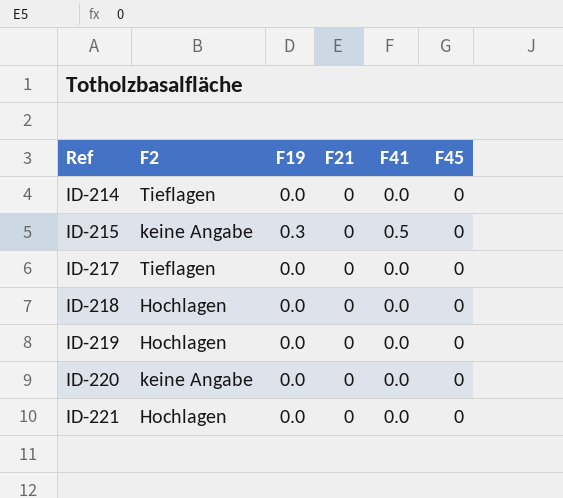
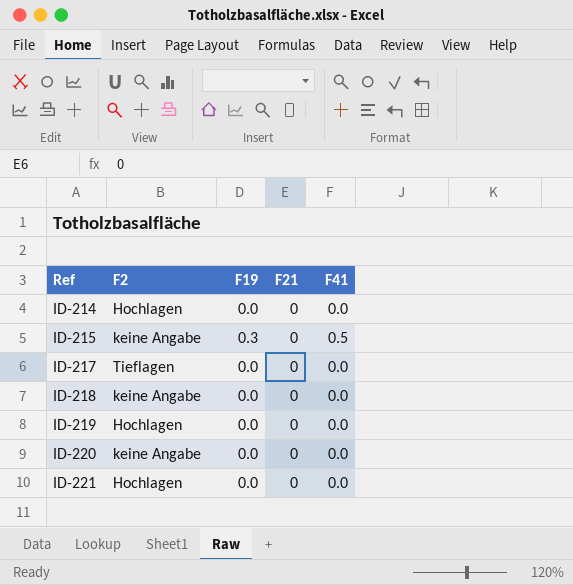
column F45 | position: 6 -> none
ID-214 | F2: Tieflagen -> Hochlagen
ID-218 | F2: Hochlagen -> keine Angabe

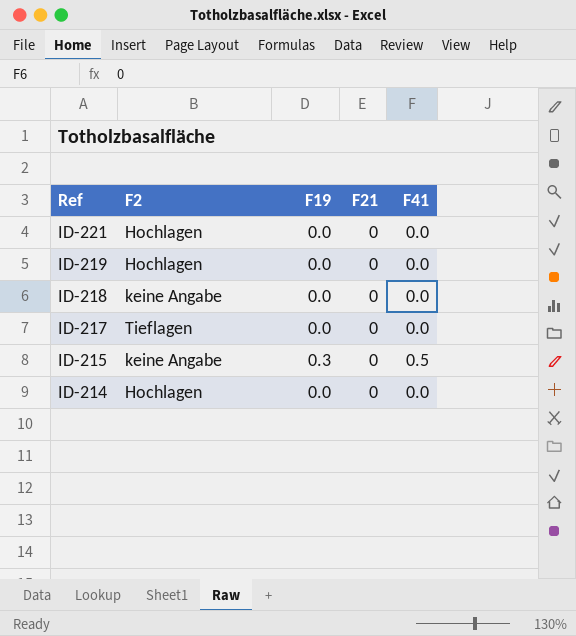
row order: Ref ascending -> Ref descending
row ID-220: keine Angabe | 0.0 | 0 | 0.0 -> none

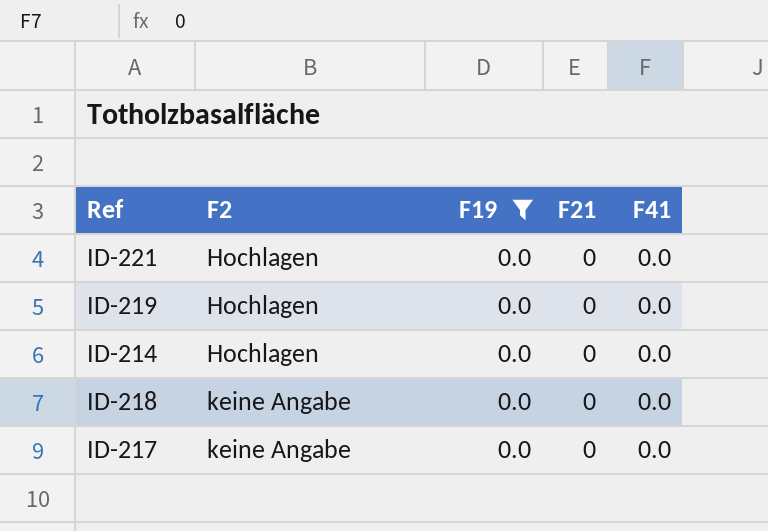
filter: none -> F19 = 0.0
row order: Ref descending -> F2 ascending
ID-217 | F2: Tieflagen -> keine Angabe

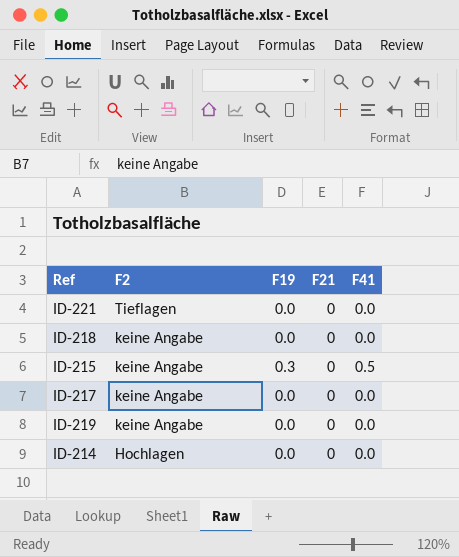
filter: F19 = 0.0 -> none
row order: F2 ascending -> F2 descending
ID-221 | F2: Hochlagen -> Tieflagen
ID-219 | F2: Hochlagen -> keine Angabe

